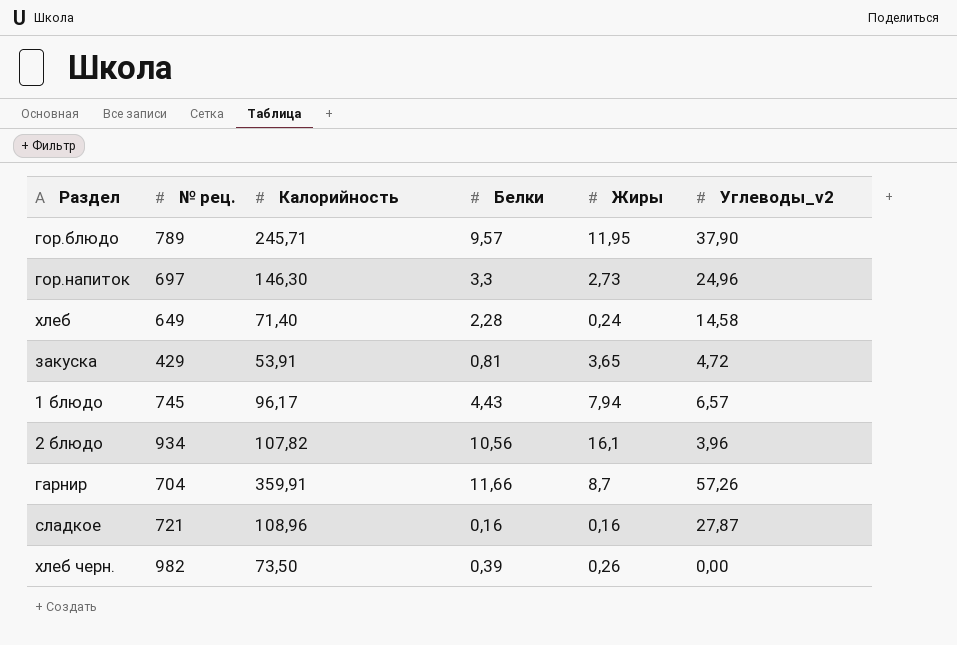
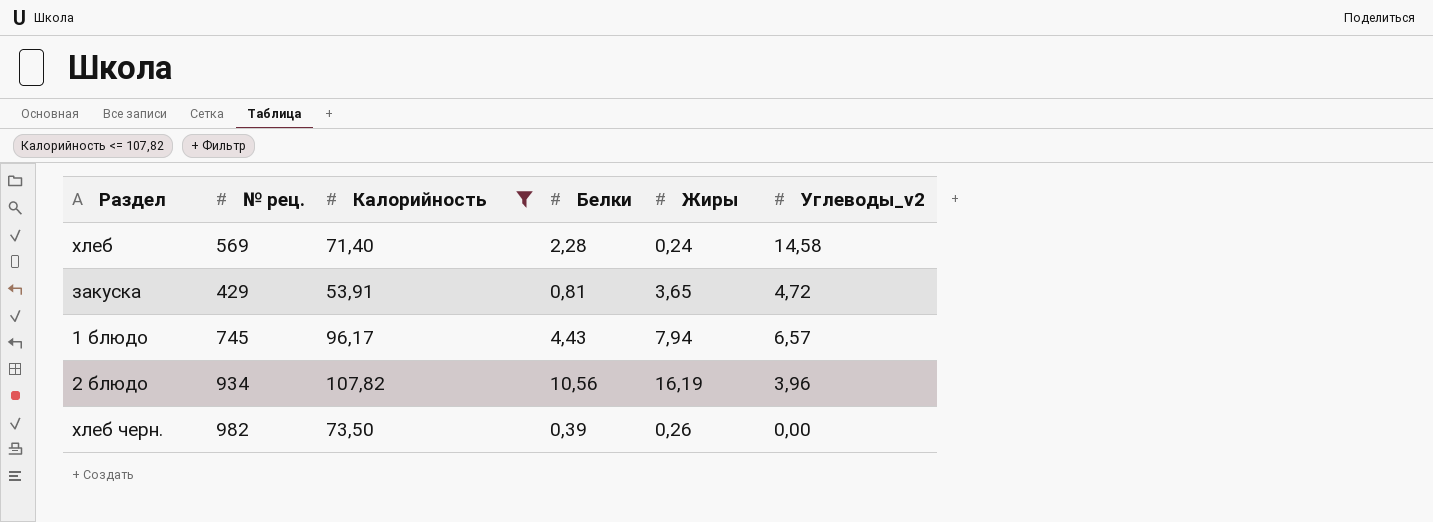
filter: none -> Калорийность <= 107,82
хлеб | № рец.: 649 -> 569
2 блюдо | Жиры: 16,1 -> 16,19

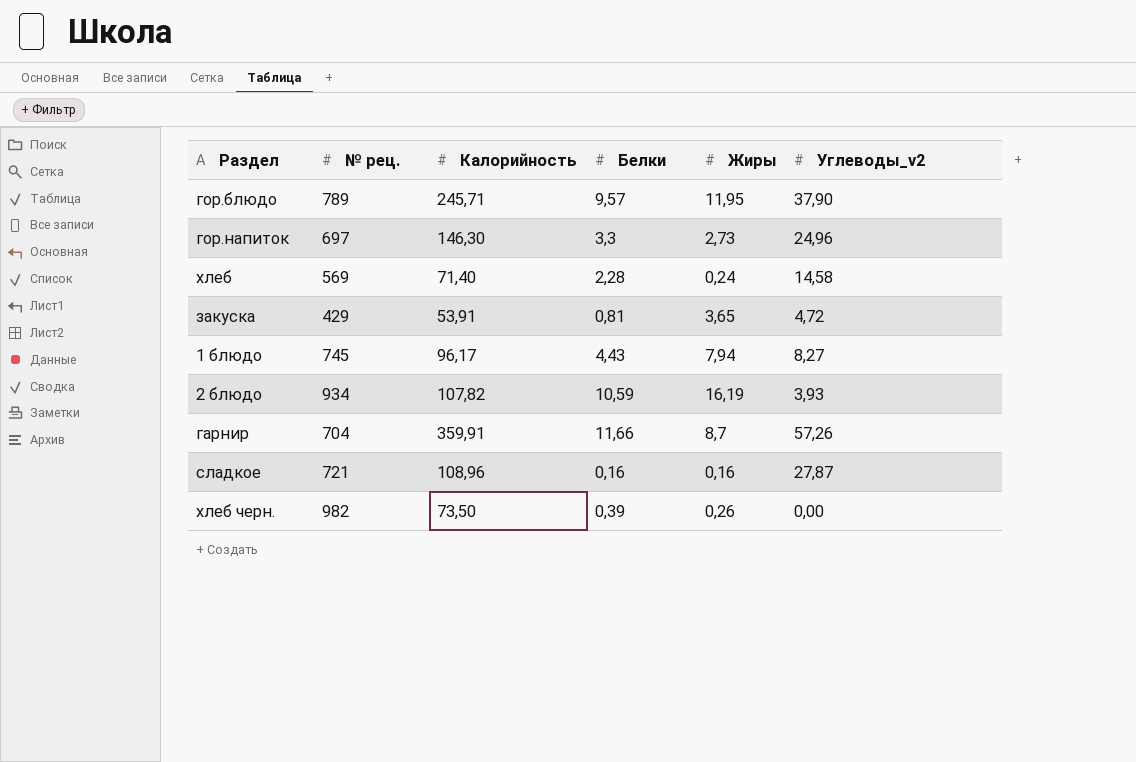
filter: Калорийность <= 107,82 -> none
1 блюдо | Углеводы_v2: 6,57 -> 8,27
2 блюдо | Белки: 10,56 -> 10,59
2 блюдо | Углеводы_v2: 3,96 -> 3,93

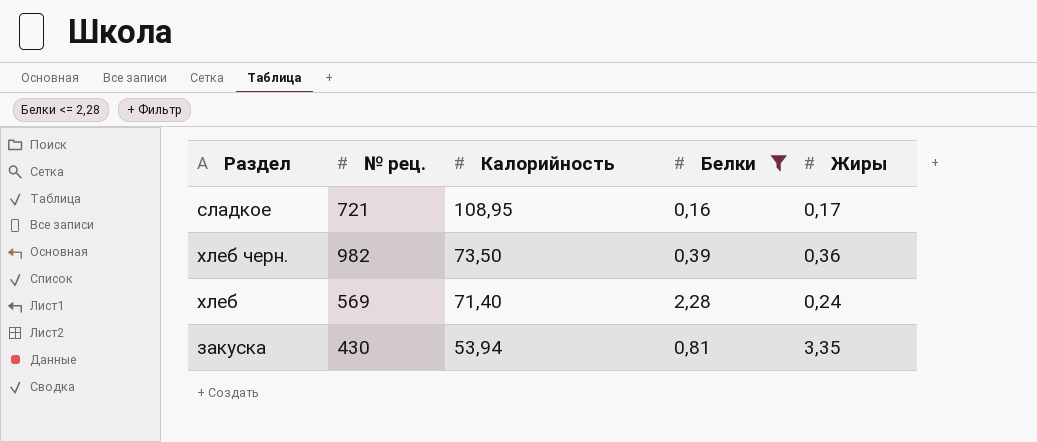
filter: none -> Белки <= 2,28
row order: none -> Калорийность descending
column Углеводы_v2 | position: 6 -> none
сладкое | Калорийность: 108,96 -> 108,95
сладкое | Жиры: 0,16 -> 0,17
хлеб черн. | Жиры: 0,26 -> 0,36
закуска | № рец.: 429 -> 430
закуска | Калорийность: 53,91 -> 53,94
закуска | Жиры: 3,65 -> 3,35

